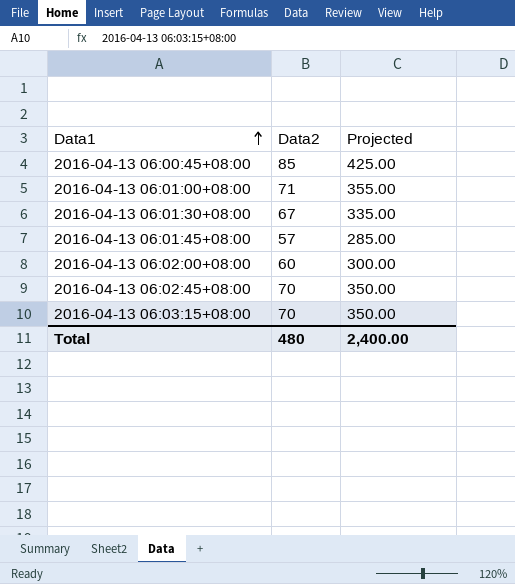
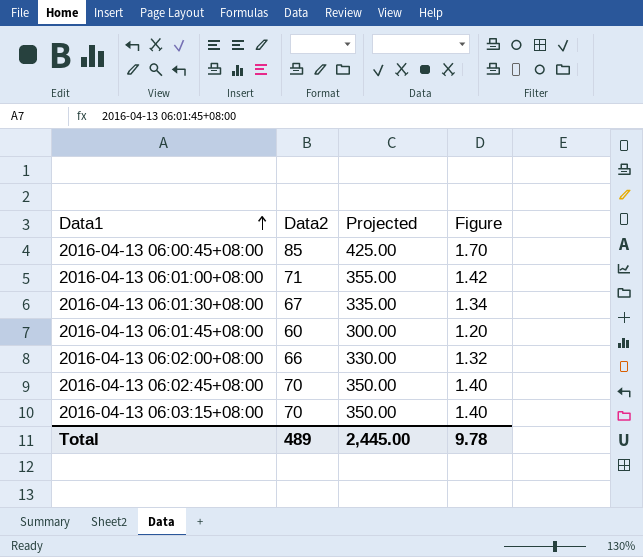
column Figure | formula: none -> [Data2] * 0.02
2016-04-13 06:01:45+08:00 | Data2: 57 -> 60
2016-04-13 06:01:45+08:00 | Projected: 285.00 -> 300.00
2016-04-13 06:02:00+08:00 | Data2: 60 -> 66
2016-04-13 06:02:00+08:00 | Projected: 300.00 -> 330.00
Total | Data2: 480 -> 489
Total | Projected: 2,400.00 -> 2,445.00

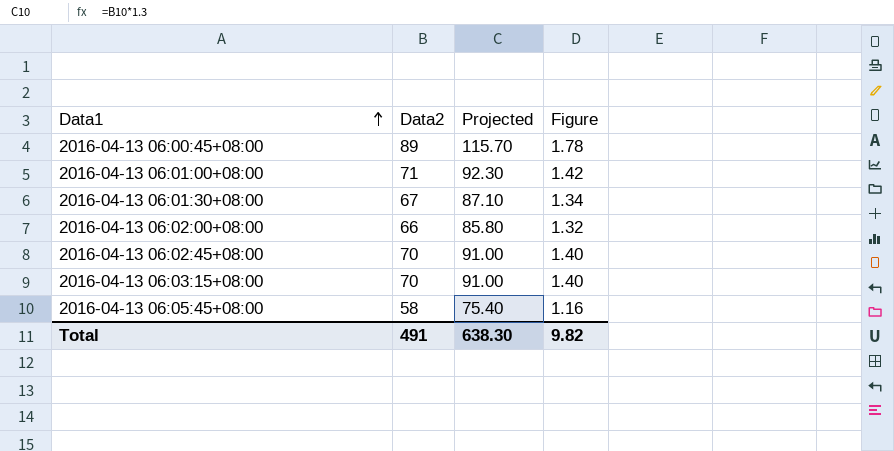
column Projected | formula: [Data2] * 5 -> [Data2] * 1.3
row 2016-04-13 06:01:45+08:00: 60 | 300.00 | 1.20 -> none
2016-04-13 06:00:45+08:00 | Data2: 85 -> 89
2016-04-13 06:00:45+08:00 | Figure: 1.70 -> 1.78
row 2016-04-13 06:05:45+08:00: none -> 58 | 75.40 | 1.16
Total | Data2: 489 -> 491
Total | Projected: 2,445.00 -> 638.30
Total | Figure: 9.78 -> 9.82

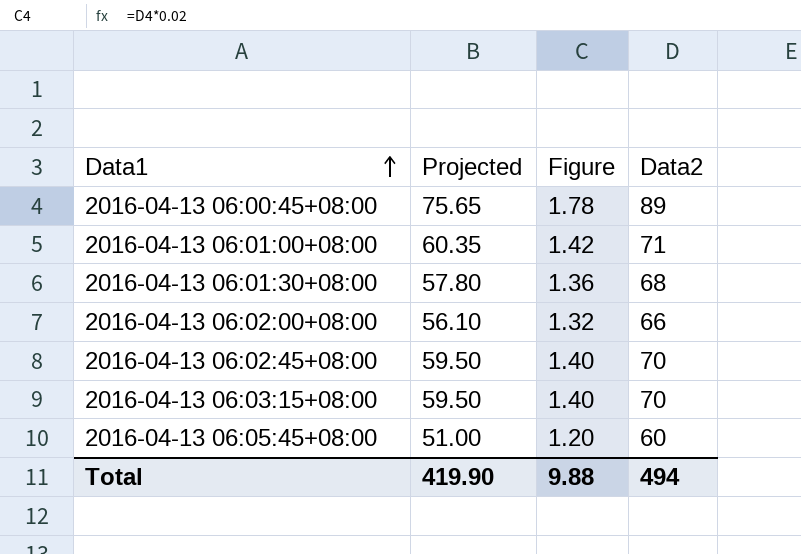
column Projected | formula: [Data2] * 1.3 -> [Data2] * 0.85
column Data2 | position: 2 -> 4
2016-04-13 06:01:30+08:00 | Figure: 1.34 -> 1.36
2016-04-13 06:01:30+08:00 | Data2: 67 -> 68
2016-04-13 06:05:45+08:00 | Figure: 1.16 -> 1.20
2016-04-13 06:05:45+08:00 | Data2: 58 -> 60
Total | Projected: 638.30 -> 419.90
Total | Figure: 9.82 -> 9.88
Total | Data2: 491 -> 494

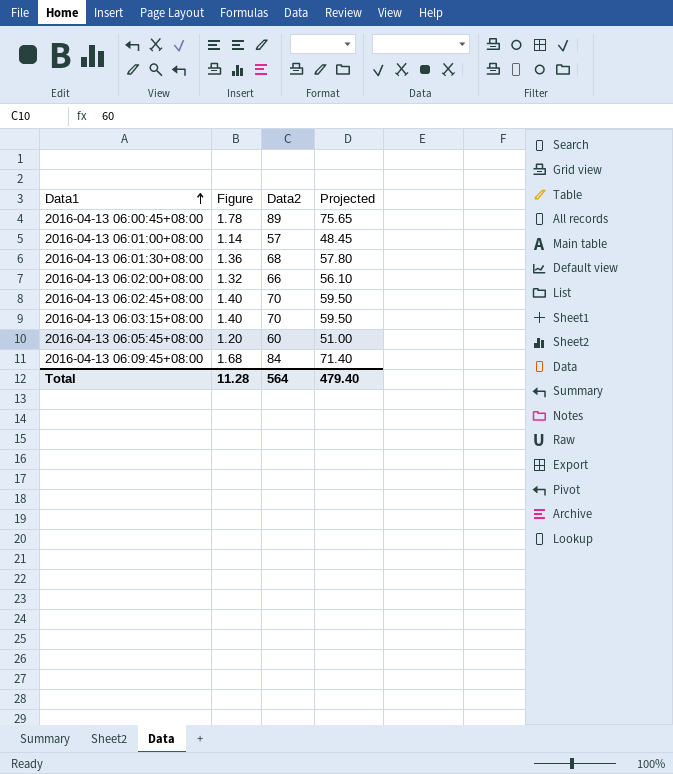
column Projected | position: 2 -> 4
2016-04-13 06:01:00+08:00 | Figure: 1.42 -> 1.14
2016-04-13 06:01:00+08:00 | Data2: 71 -> 57
2016-04-13 06:01:00+08:00 | Projected: 60.35 -> 48.45
row 2016-04-13 06:09:45+08:00: none -> 1.68 | 84 | 71.40
Total | Figure: 9.88 -> 11.28
Total | Data2: 494 -> 564
Total | Projected: 419.90 -> 479.40

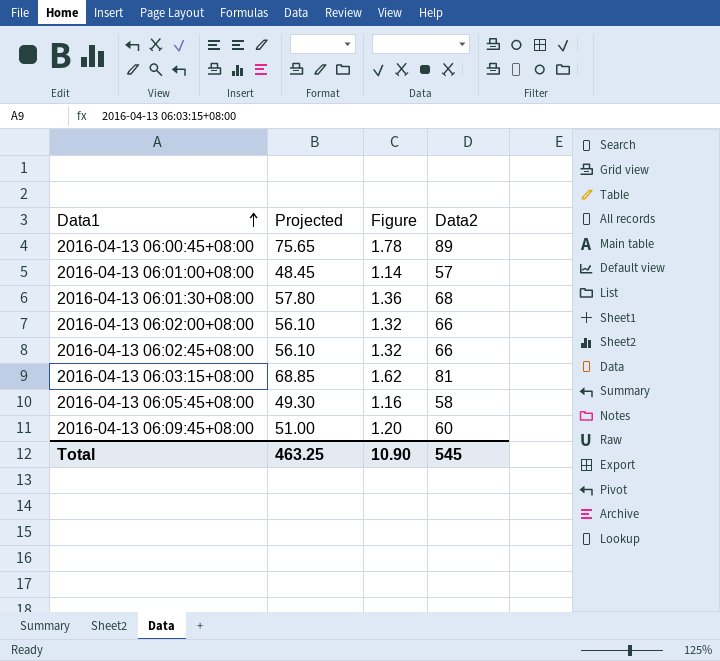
column Projected | position: 4 -> 2
2016-04-13 06:02:45+08:00 | Projected: 59.50 -> 56.10
2016-04-13 06:02:45+08:00 | Figure: 1.40 -> 1.32
2016-04-13 06:02:45+08:00 | Data2: 70 -> 66
2016-04-13 06:03:15+08:00 | Projected: 59.50 -> 68.85
2016-04-13 06:03:15+08:00 | Figure: 1.40 -> 1.62
2016-04-13 06:03:15+08:00 | Data2: 70 -> 81
2016-04-13 06:05:45+08:00 | Projected: 51.00 -> 49.30
2016-04-13 06:05:45+08:00 | Figure: 1.20 -> 1.16
2016-04-13 06:05:45+08:00 | Data2: 60 -> 58
2016-04-13 06:09:45+08:00 | Projected: 71.40 -> 51.00
2016-04-13 06:09:45+08:00 | Figure: 1.68 -> 1.20
2016-04-13 06:09:45+08:00 | Data2: 84 -> 60
Total | Projected: 479.40 -> 463.25
Total | Figure: 11.28 -> 10.90
Total | Data2: 564 -> 545

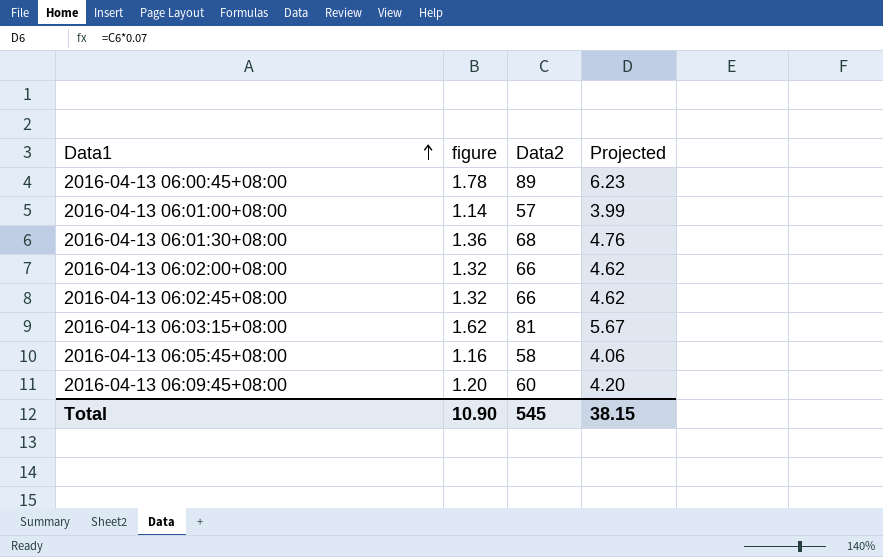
column name: Figure -> figure
column Projected | formula: [Data2] * 0.85 -> [Data2] * 0.07
column Projected | position: 2 -> 4
Total | Projected: 463.25 -> 38.15

